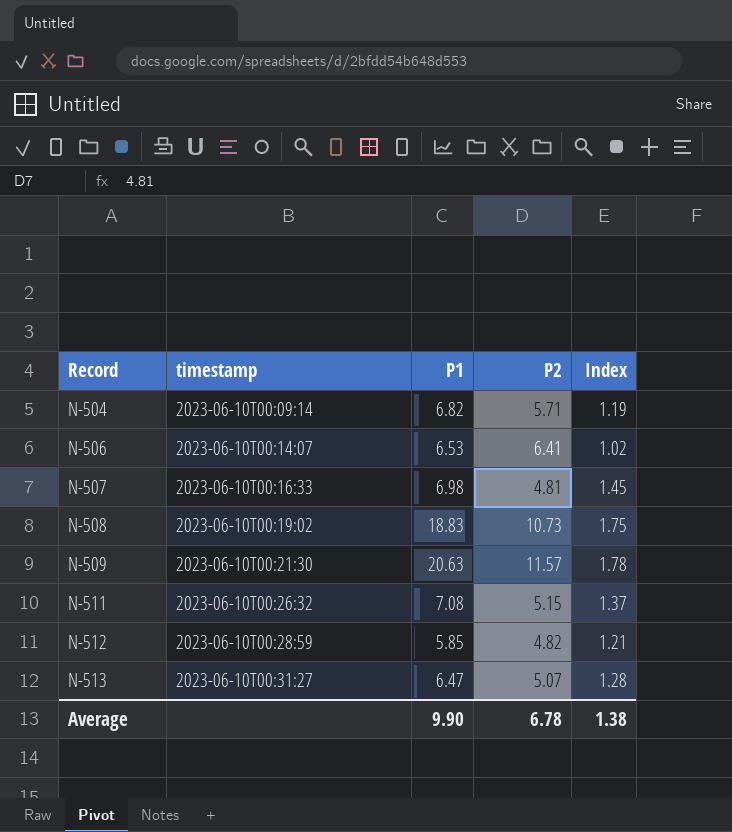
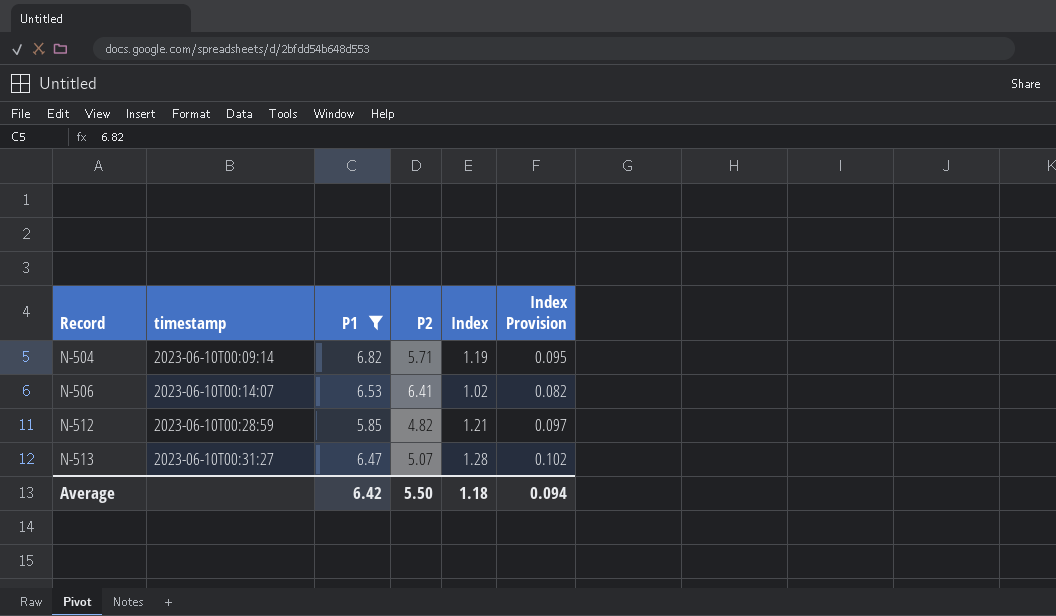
filter: none -> P1 <= 6.82
column Index Provision | formula: none -> [Index] * 0.08
Average | P1: 9.90 -> 6.42
Average | P2: 6.78 -> 5.50
Average | Index: 1.38 -> 1.18

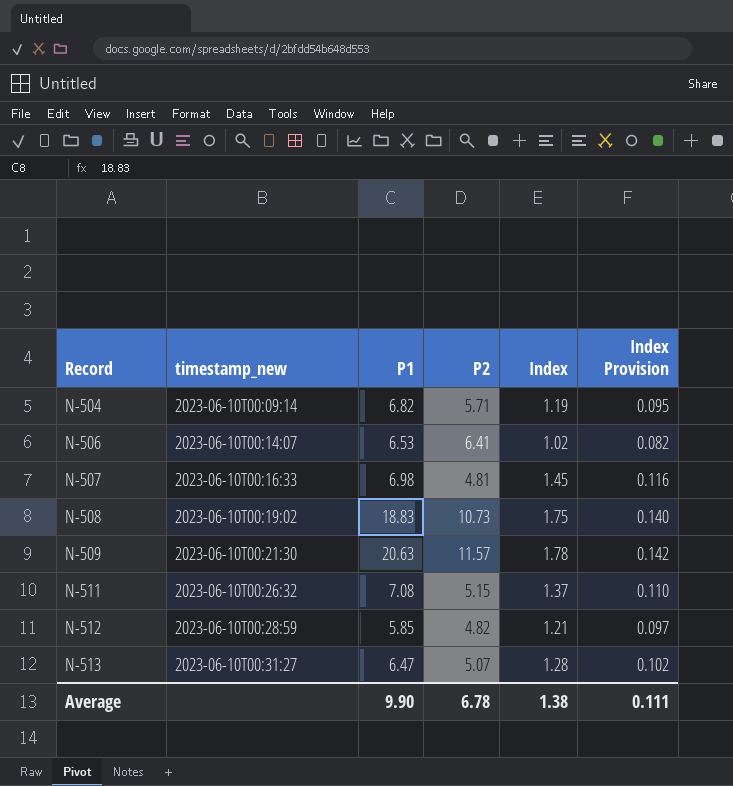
filter: P1 <= 6.82 -> none
column name: timestamp -> timestamp_new
Average | P1: 6.42 -> 9.90
Average | P2: 5.50 -> 6.78
Average | Index: 1.18 -> 1.38
Average | Index Provision: 0.094 -> 0.111

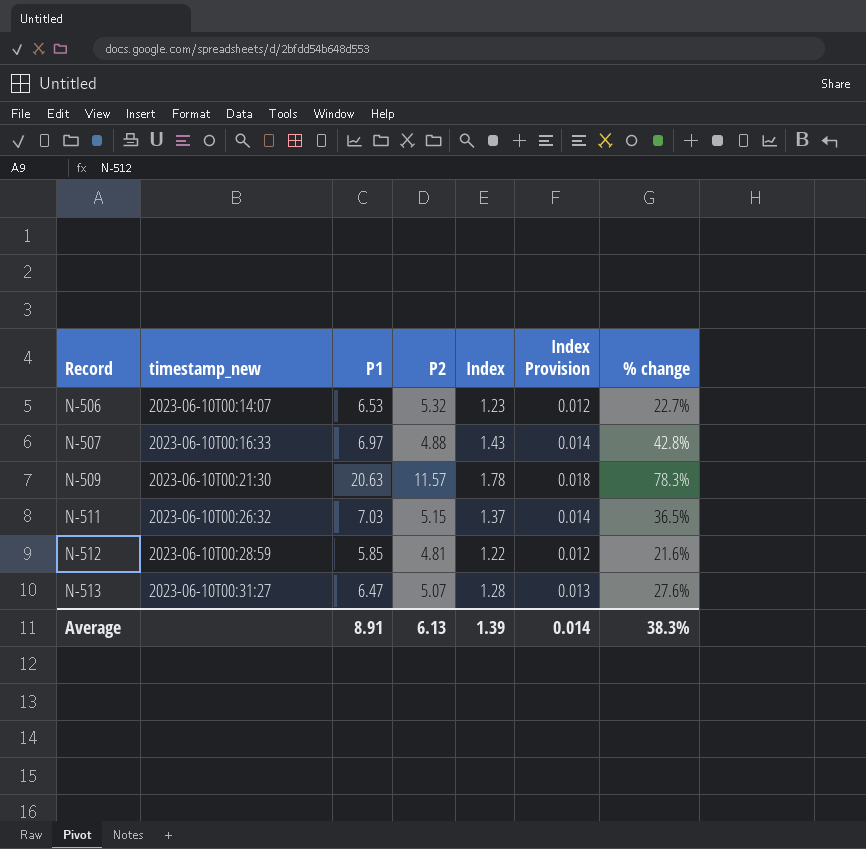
column Index Provision | formula: [Index] * 0.08 -> [Index] * 0.01
column % change | formula: none -> ([P1] - [P2]) / [P2]
row N-504: 2023-06-10T00:09:14 | 6.82 | 5.71 | 1.19 | 0.095 -> none
row N-508: 2023-06-10T00:19:02 | 18.83 | 10.73 | 1.75 | 0.140 -> none
N-506 | P2: 6.41 -> 5.32
N-506 | Index: 1.02 -> 1.23
N-507 | P1: 6.98 -> 6.97
N-507 | P2: 4.81 -> 4.88
N-507 | Index: 1.45 -> 1.43
N-511 | P1: 7.08 -> 7.03
N-512 | P2: 4.82 -> 4.81
N-512 | Index: 1.21 -> 1.22
Average | P1: 9.90 -> 8.91
Average | P2: 6.78 -> 6.13
Average | Index: 1.38 -> 1.39
Average | Index Provision: 0.111 -> 0.014

